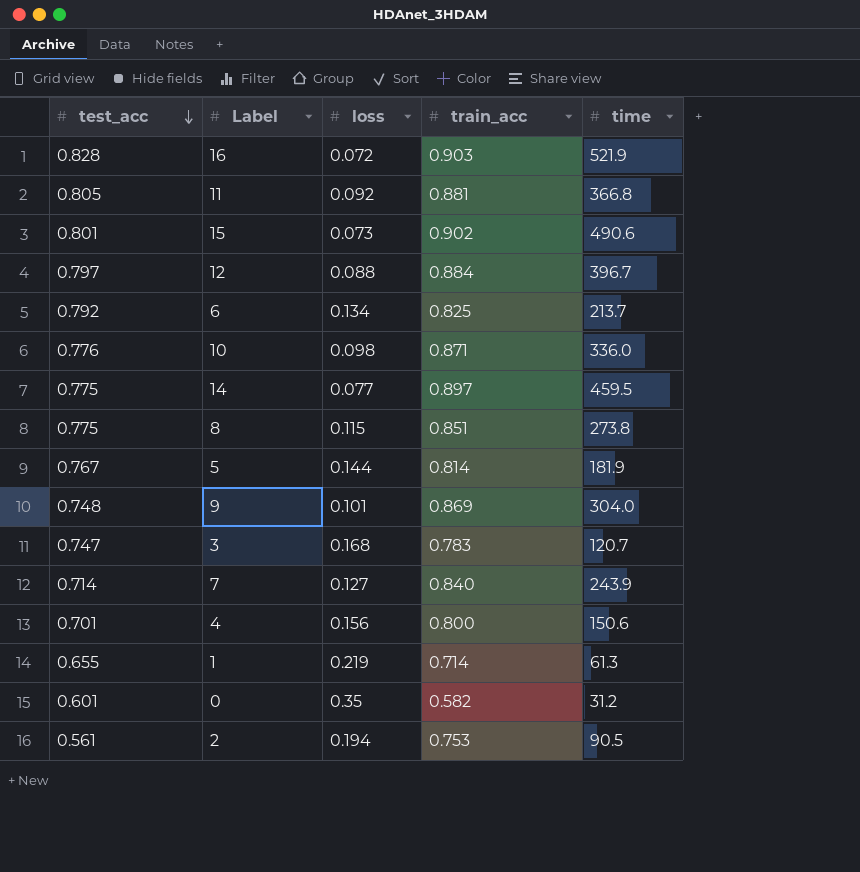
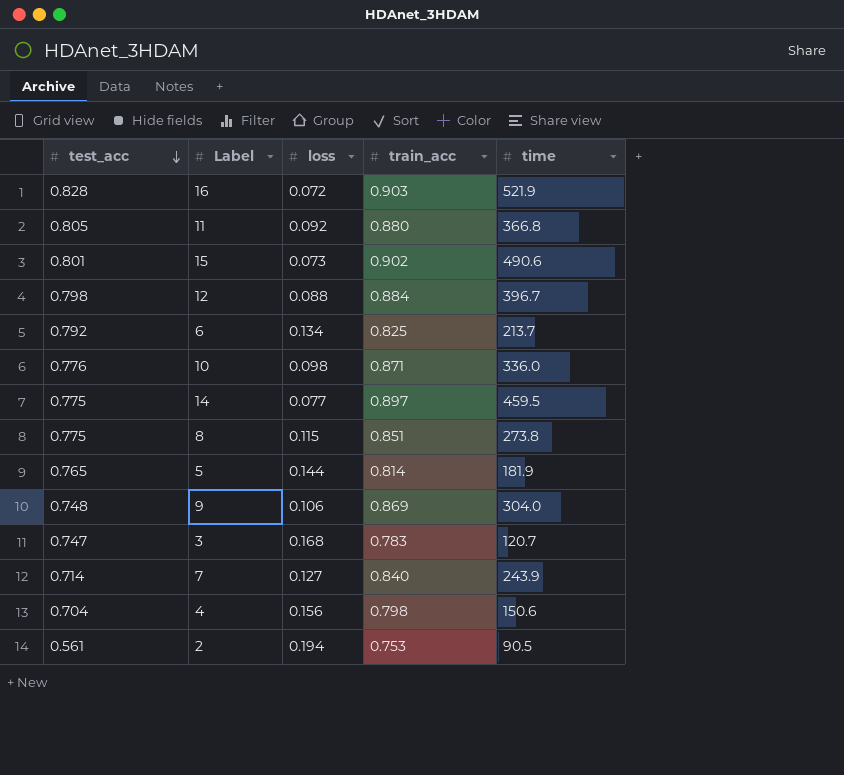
row 1: 0.655 | 0.219 | 0.714 | 61.3 -> none
row 0: 0.601 | 0.35 | 0.582 | 31.2 -> none
11 | train_acc: 0.881 -> 0.880
12 | test_acc: 0.797 -> 0.798
5 | test_acc: 0.767 -> 0.765
9 | loss: 0.101 -> 0.106
4 | test_acc: 0.701 -> 0.704
4 | train_acc: 0.800 -> 0.798

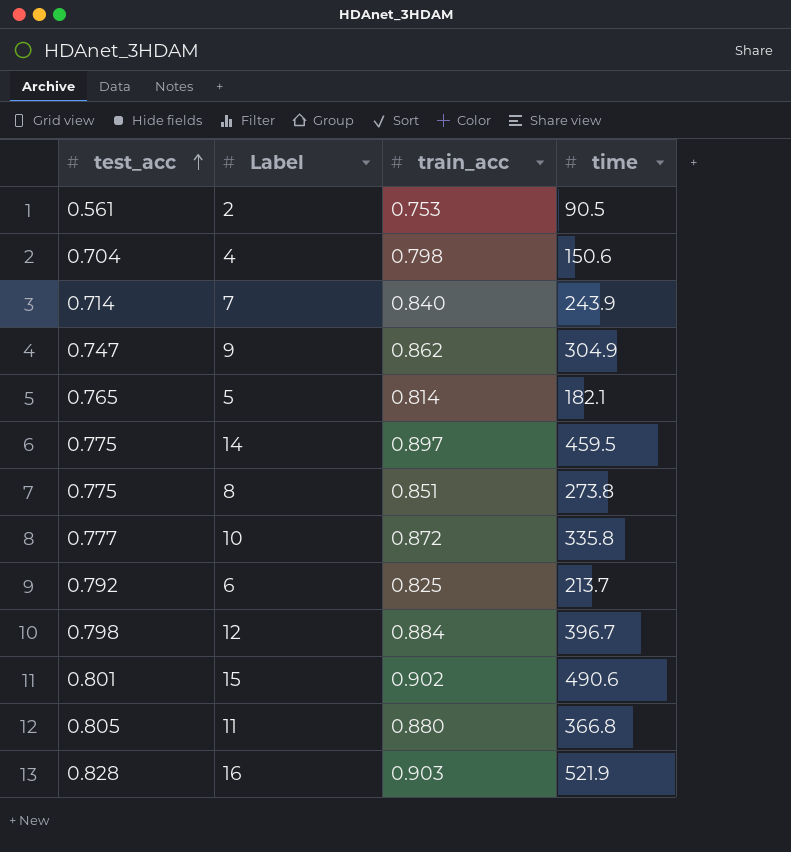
row order: test_acc descending -> test_acc ascending
column loss | position: 3 -> none
row 3: 0.747 | 0.168 | 0.783 | 120.7 -> none
9 | test_acc: 0.748 -> 0.747
9 | train_acc: 0.869 -> 0.862
9 | time: 304.0 -> 304.9
5 | time: 181.9 -> 182.1
10 | test_acc: 0.776 -> 0.777
10 | train_acc: 0.871 -> 0.872
10 | time: 336.0 -> 335.8

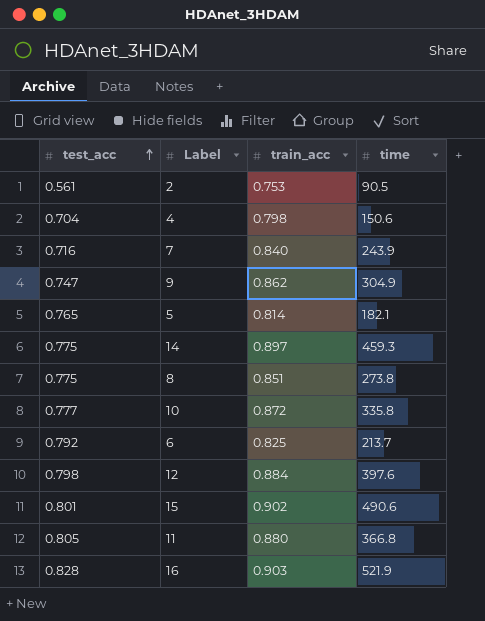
7 | test_acc: 0.714 -> 0.716
14 | time: 459.5 -> 459.3
12 | time: 396.7 -> 397.6

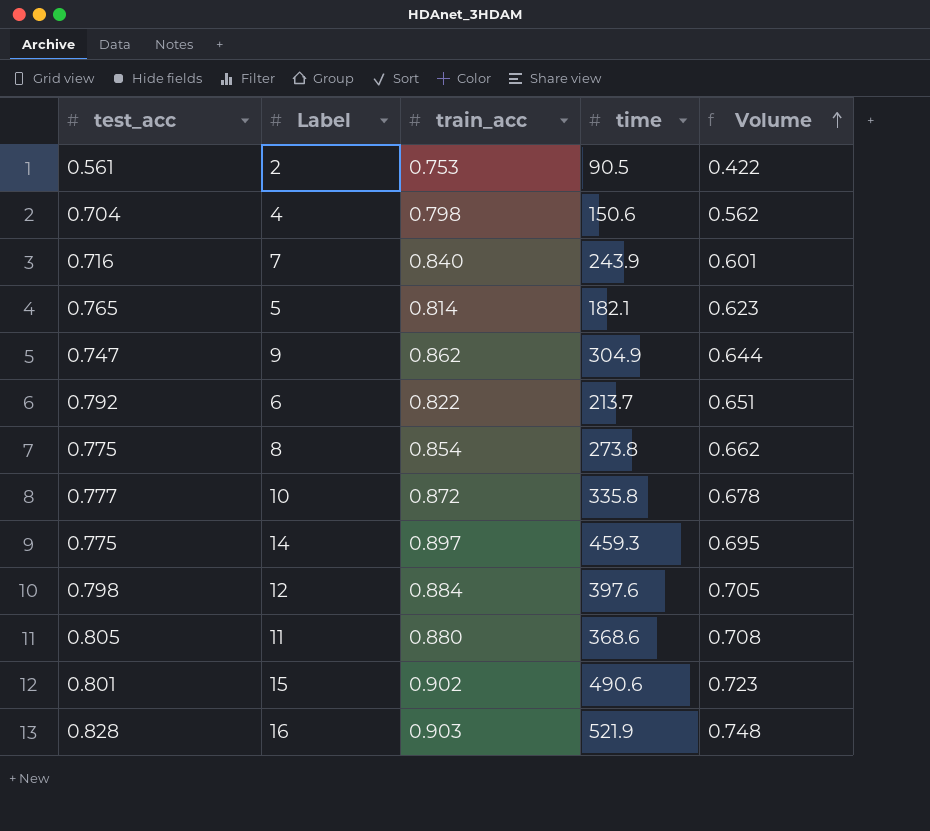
row order: test_acc ascending -> Volume ascending
column Volume | formula: none -> [test_acc] * [train_acc]
6 | train_acc: 0.825 -> 0.822
8 | train_acc: 0.851 -> 0.854
11 | time: 366.8 -> 368.6

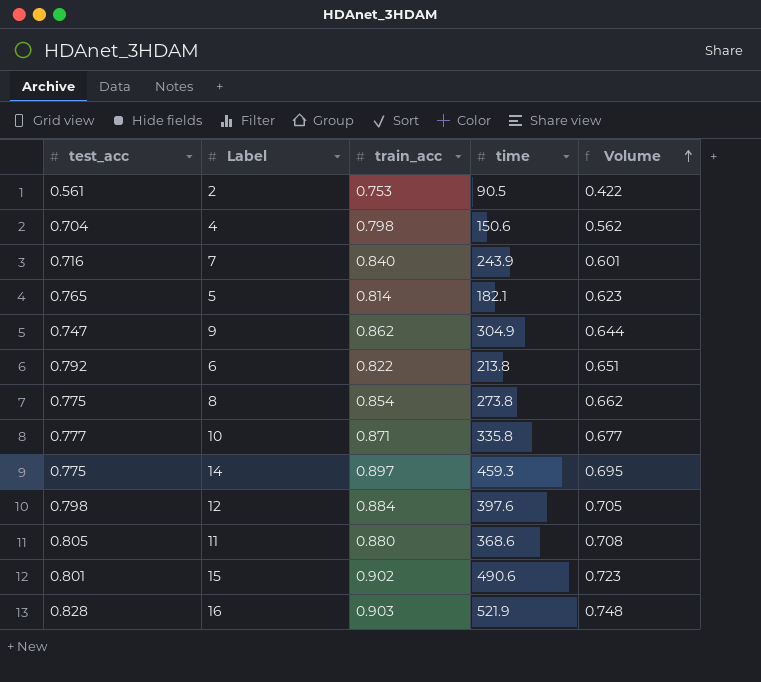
6 | time: 213.7 -> 213.8
10 | train_acc: 0.872 -> 0.871
10 | Volume: 0.678 -> 0.677

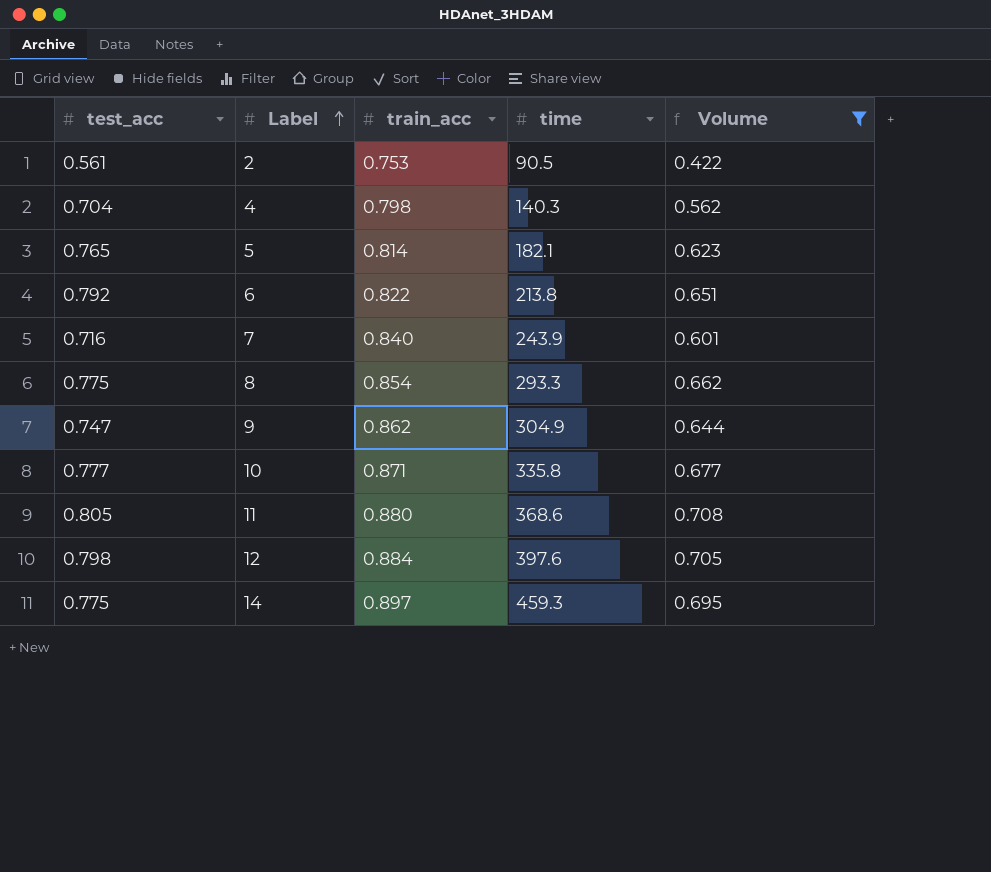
filter: none -> Volume <= 0.708
row order: Volume ascending -> Label ascending
4 | time: 150.6 -> 140.3
8 | time: 273.8 -> 293.3

